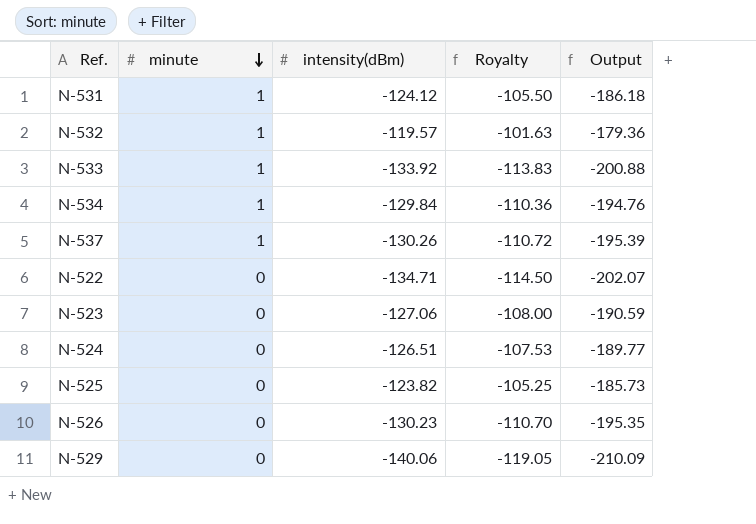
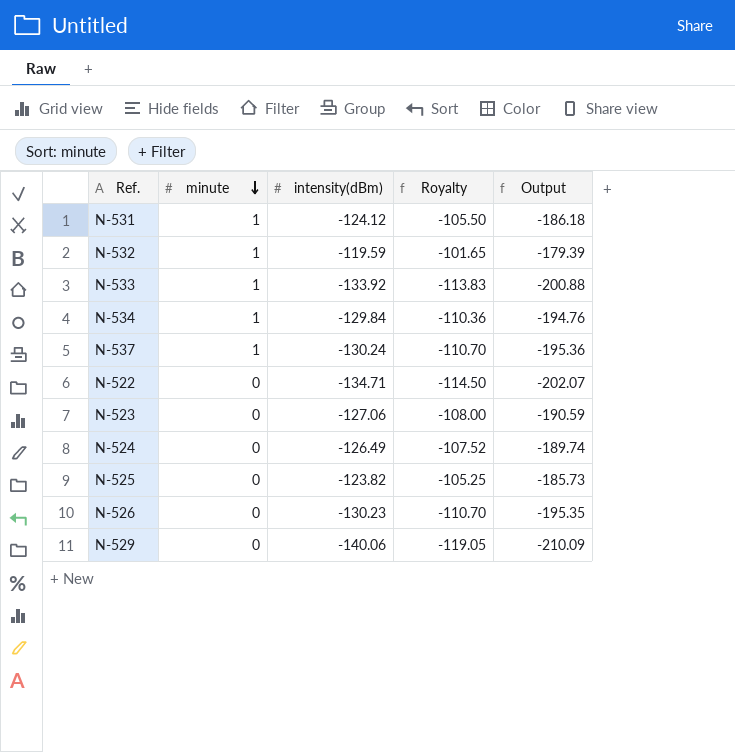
N-532 | intensity(dBm): -119.57 -> -119.59
N-532 | Royalty: -101.63 -> -101.65
N-532 | Output: -179.36 -> -179.39
N-537 | intensity(dBm): -130.26 -> -130.24
N-537 | Royalty: -110.72 -> -110.70
N-537 | Output: -195.39 -> -195.36
N-524 | intensity(dBm): -126.51 -> -126.49
N-524 | Royalty: -107.53 -> -107.52
N-524 | Output: -189.77 -> -189.74

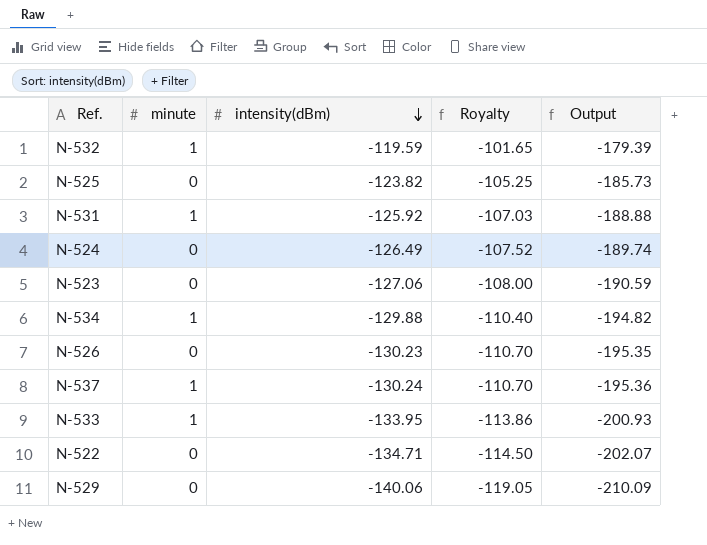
row order: minute descending -> intensity(dBm) descending
N-531 | intensity(dBm): -124.12 -> -125.92
N-531 | Royalty: -105.50 -> -107.03
N-531 | Output: -186.18 -> -188.88
N-534 | intensity(dBm): -129.84 -> -129.88
N-534 | Royalty: -110.36 -> -110.40
N-534 | Output: -194.76 -> -194.82
N-533 | intensity(dBm): -133.92 -> -133.95
N-533 | Royalty: -113.83 -> -113.86
N-533 | Output: -200.88 -> -200.93

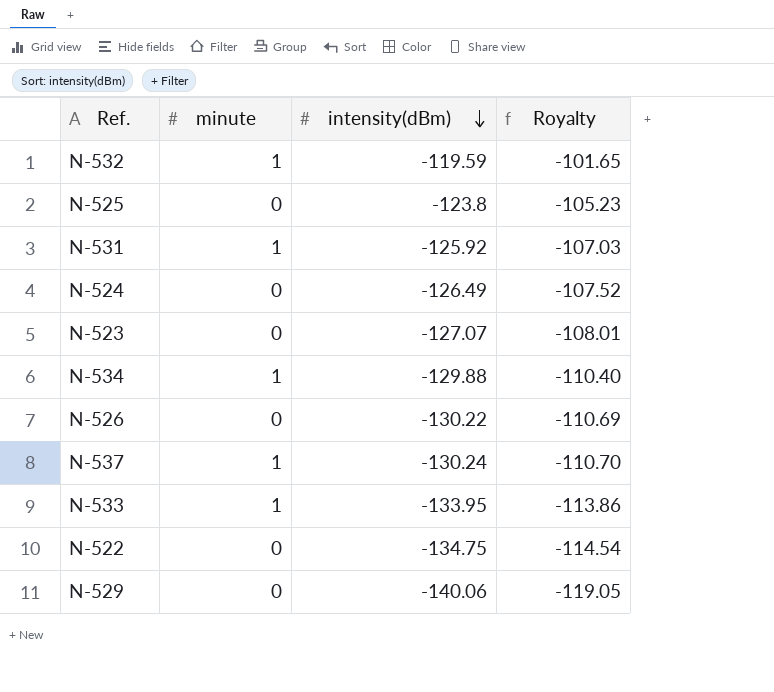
column Output | formula: [intensity(dBm)] * 1.5 -> none
N-525 | intensity(dBm): -123.82 -> -123.8
N-525 | Royalty: -105.25 -> -105.23
N-523 | intensity(dBm): -127.06 -> -127.07
N-523 | Royalty: -108.00 -> -108.01
N-526 | intensity(dBm): -130.23 -> -130.22
N-526 | Royalty: -110.70 -> -110.69
N-522 | intensity(dBm): -134.71 -> -134.75
N-522 | Royalty: -114.50 -> -114.54

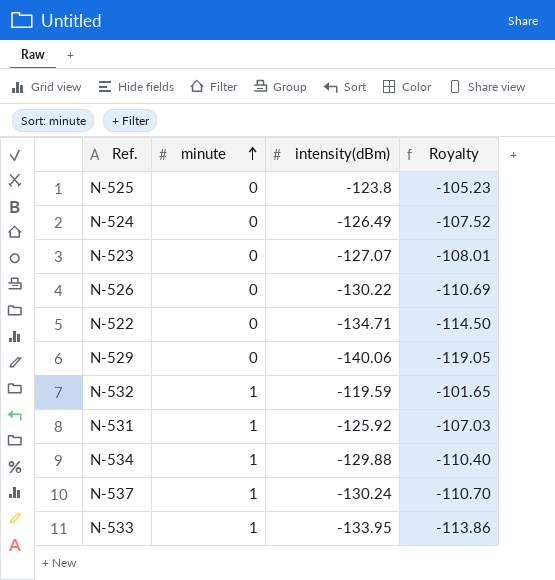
row order: intensity(dBm) descending -> minute ascending
N-522 | intensity(dBm): -134.75 -> -134.71
N-522 | Royalty: -114.54 -> -114.50

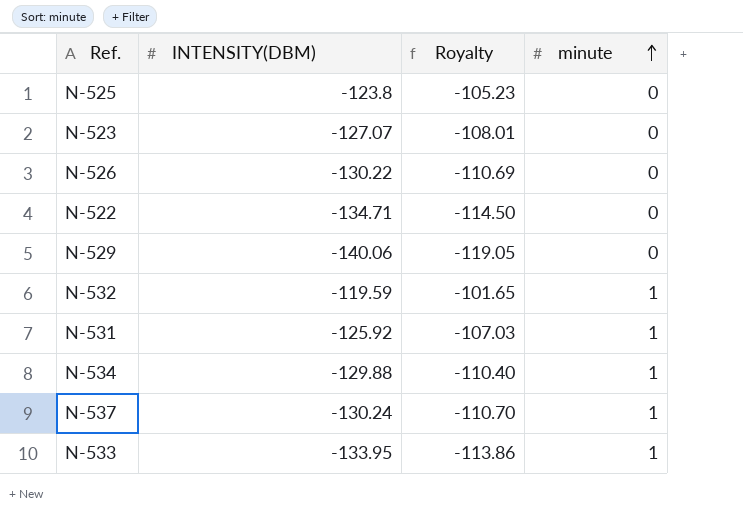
column name: intensity(dBm) -> INTENSITY(DBM)
column minute | position: 2 -> 4
row N-524: 0 | -126.49 | -107.52 -> none

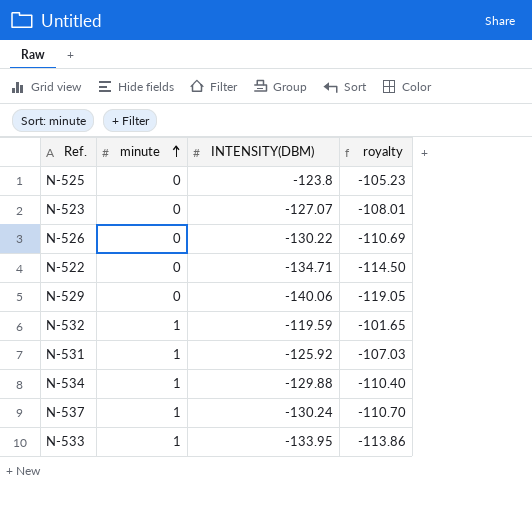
column minute | position: 4 -> 2
column name: Royalty -> royalty

